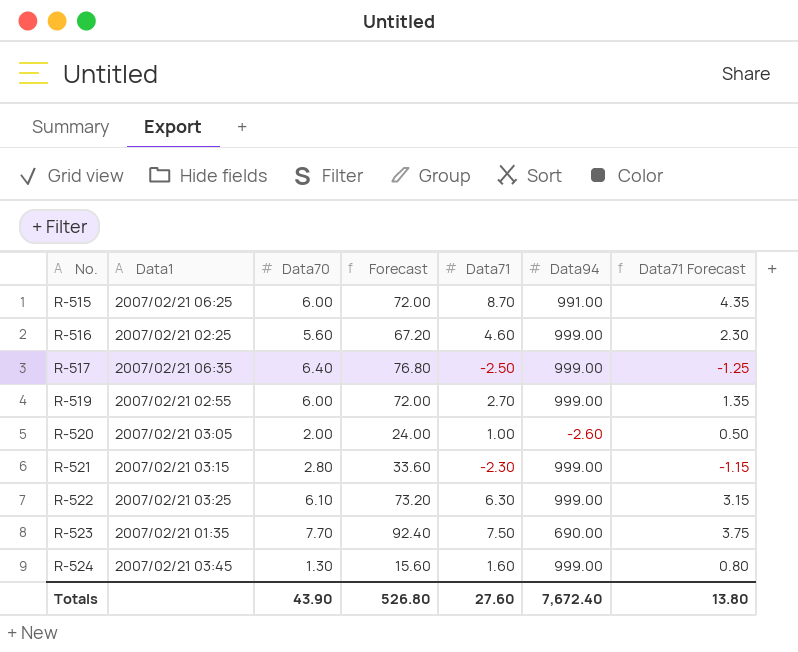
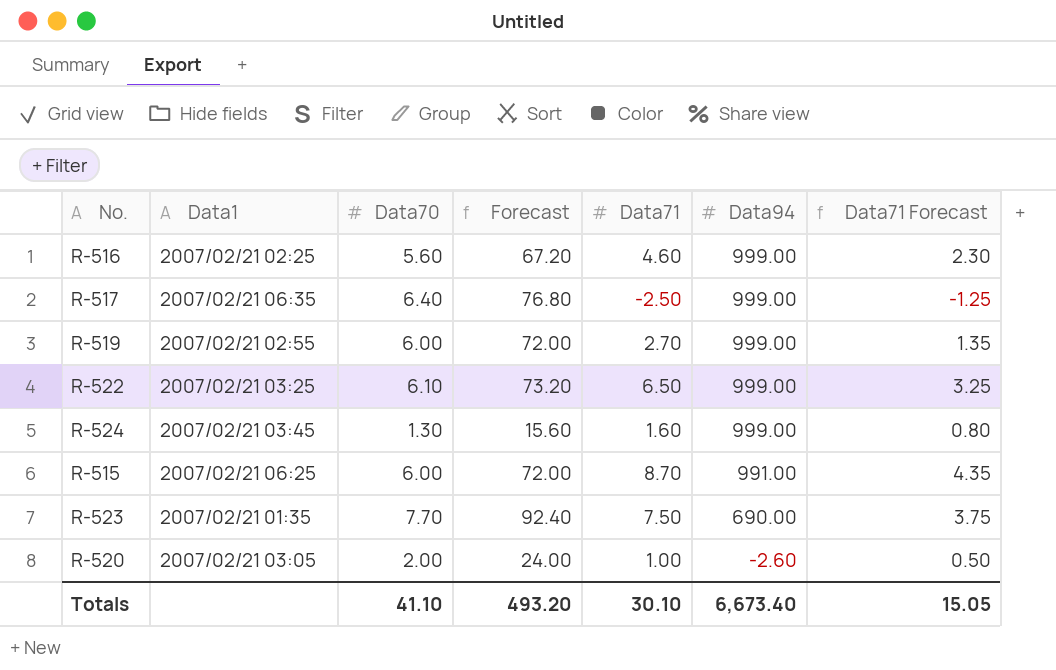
row order: No. ascending -> Data94 descending
row R-521: 2007/02/21 03:15 | 2.80 | 33.60 | -2.30 | 999.00 | -1.15 -> none
R-522 | Data71: 6.30 -> 6.50
R-522 | Data71 Forecast: 3.15 -> 3.25
Totals | Data70: 43.90 -> 41.10
Totals | Forecast: 526.80 -> 493.20
Totals | Data71: 27.60 -> 30.10
Totals | Data94: 7,672.40 -> 6,673.40
Totals | Data71 Forecast: 13.80 -> 15.05

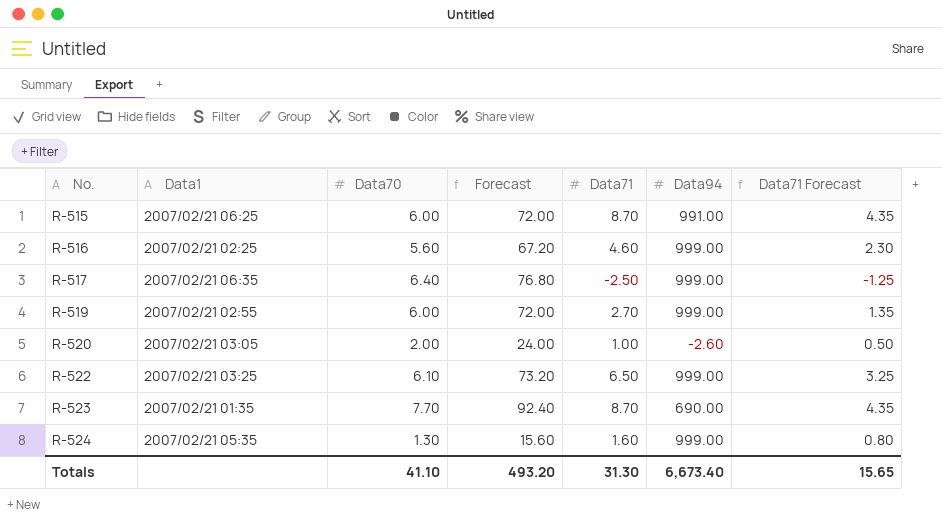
row order: Data94 descending -> No. ascending
R-523 | Data71: 7.50 -> 8.70
R-523 | Data71 Forecast: 3.75 -> 4.35
R-524 | Data1: 2007/02/21 03:45 -> 2007/02/21 05:35
Totals | Data71: 30.10 -> 31.30
Totals | Data71 Forecast: 15.05 -> 15.65

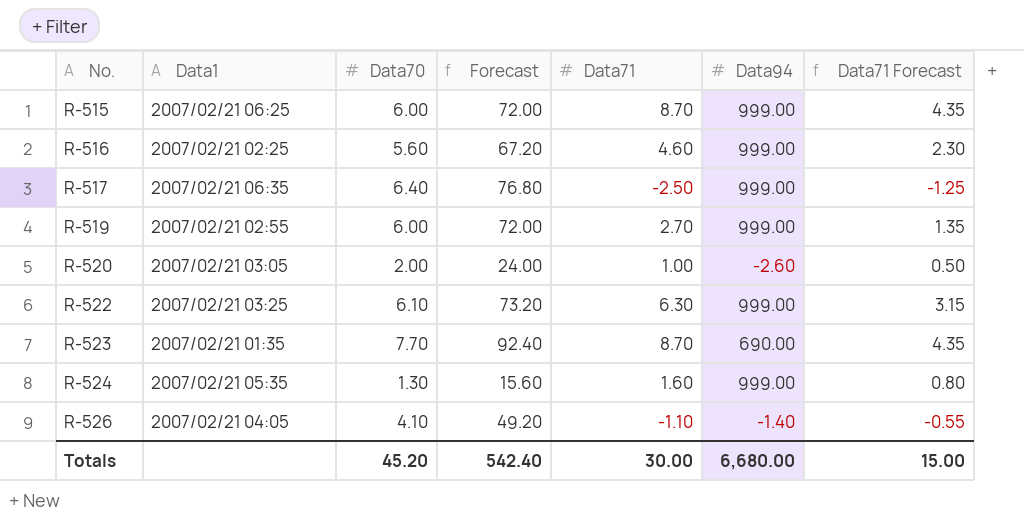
R-515 | Data94: 991.00 -> 999.00
R-522 | Data71: 6.50 -> 6.30
R-522 | Data71 Forecast: 3.25 -> 3.15
row R-526: none -> 2007/02/21 04:05 | 4.10 | 49.20 | -1.10 | -1.40 | -0.55
Totals | Data70: 41.10 -> 45.20
Totals | Forecast: 493.20 -> 542.40
Totals | Data71: 31.30 -> 30.00
Totals | Data94: 6,673.40 -> 6,680.00
Totals | Data71 Forecast: 15.65 -> 15.00

